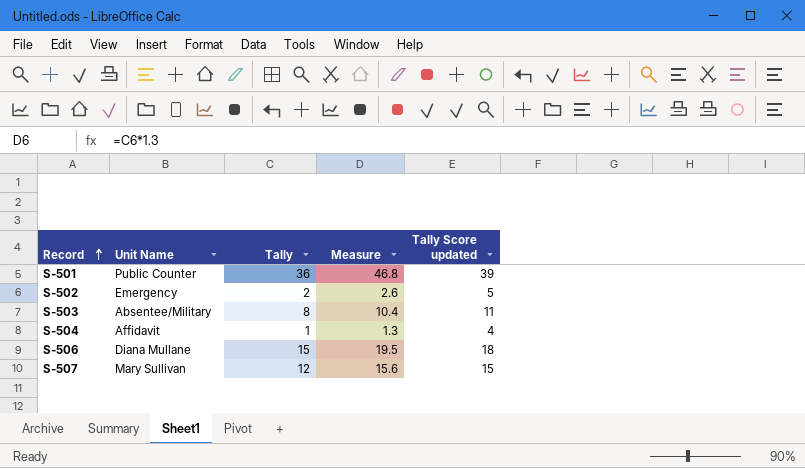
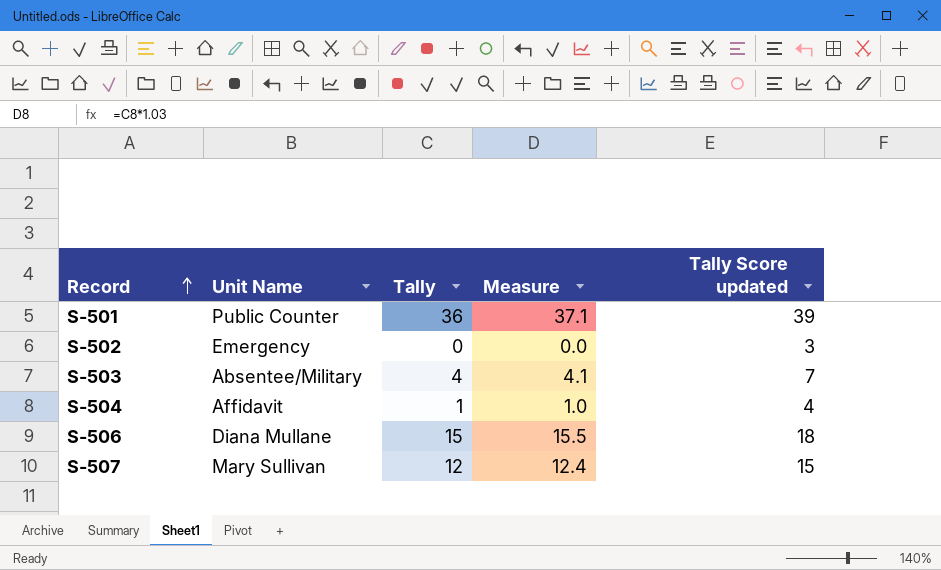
column Measure | formula: [Tally] * 1.3 -> [Tally] * 1.03
S-502 | Tally: 2 -> 0
S-502 | Tally Score updated: 5 -> 3
S-503 | Tally: 8 -> 4
S-503 | Tally Score updated: 11 -> 7

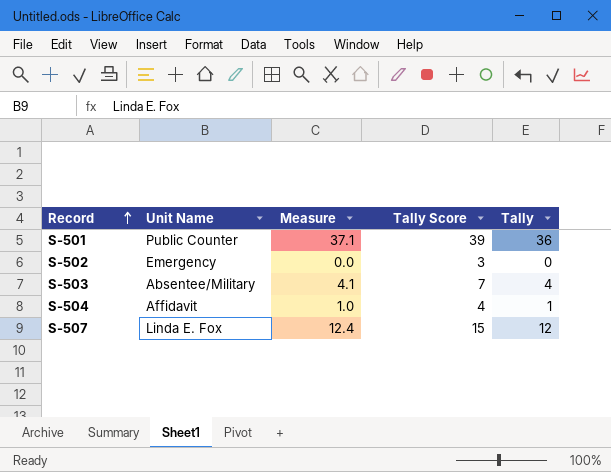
column name: Tally Score updated -> Tally Score
column Tally | position: 3 -> 5
row S-506: Diana Mullane | 15 | 15.5 | 18 -> none
S-507 | Unit Name: Mary Sullivan -> Linda E. Fox

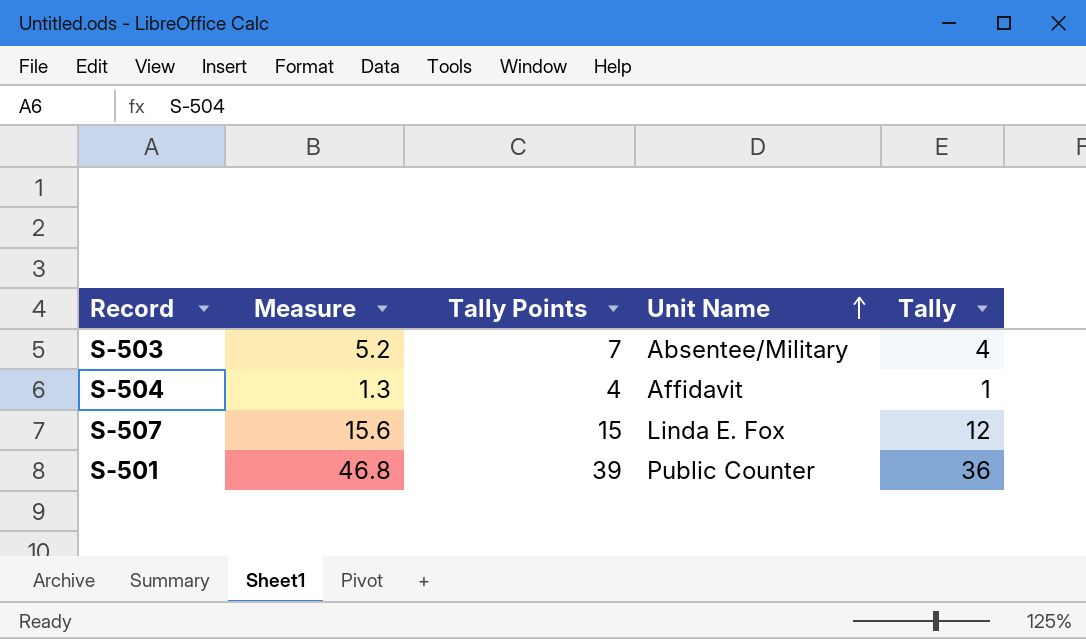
row order: Record ascending -> Unit Name ascending
column Measure | formula: [Tally] * 1.03 -> [Tally] * 1.3
column name: Tally Score -> Tally Points
column Unit Name | position: 2 -> 4
row S-502: Emergency | 0.0 | 3 | 0 -> none

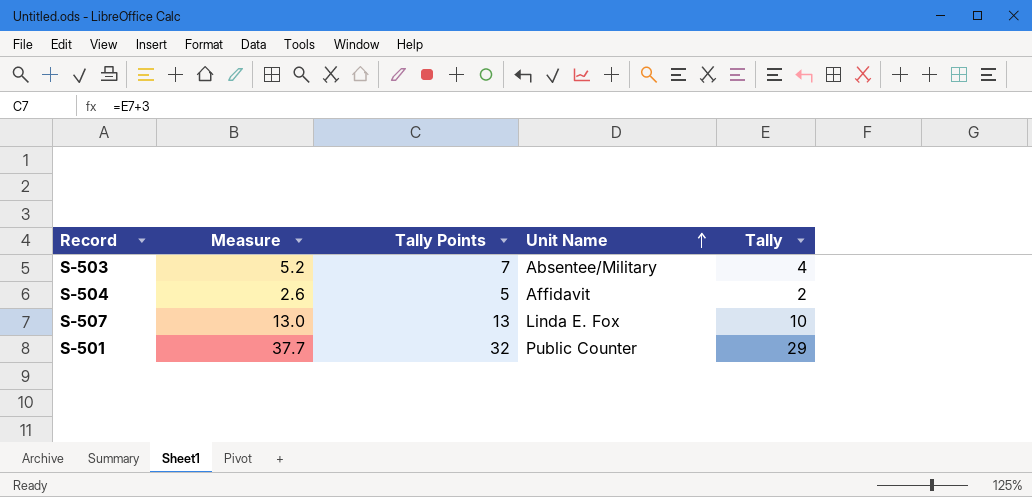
S-504 | Measure: 1.3 -> 2.6
S-504 | Tally Points: 4 -> 5
S-504 | Tally: 1 -> 2
S-507 | Measure: 15.6 -> 13.0
S-507 | Tally Points: 15 -> 13
S-507 | Tally: 12 -> 10
S-501 | Measure: 46.8 -> 37.7
S-501 | Tally Points: 39 -> 32
S-501 | Tally: 36 -> 29

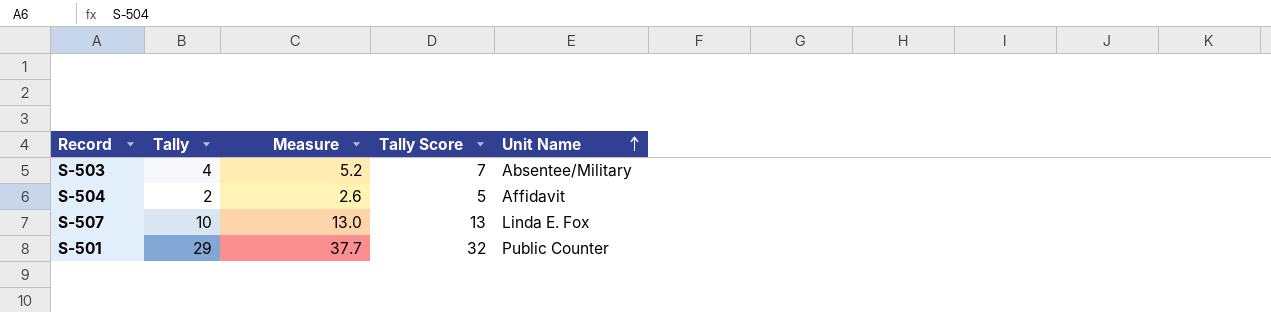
column Tally | position: 5 -> 2
column name: Tally Points -> Tally Score

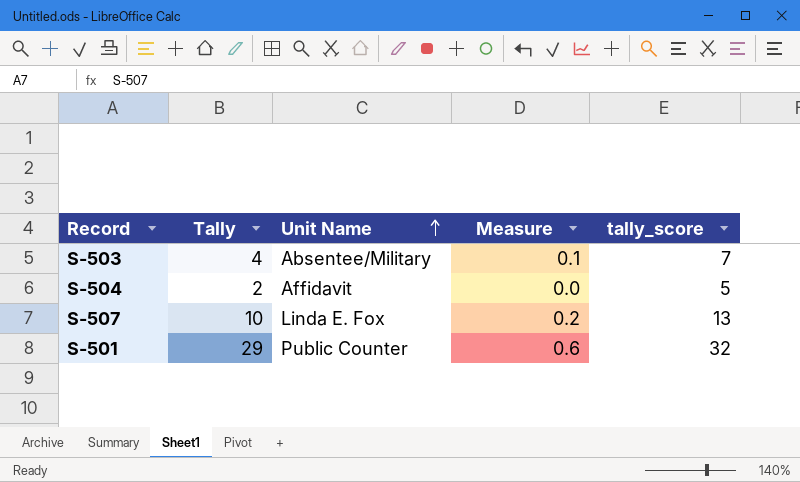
column Unit Name | position: 5 -> 3
column Measure | formula: [Tally] * 1.3 -> [Tally] * 0.02
column name: Tally Score -> tally_score

